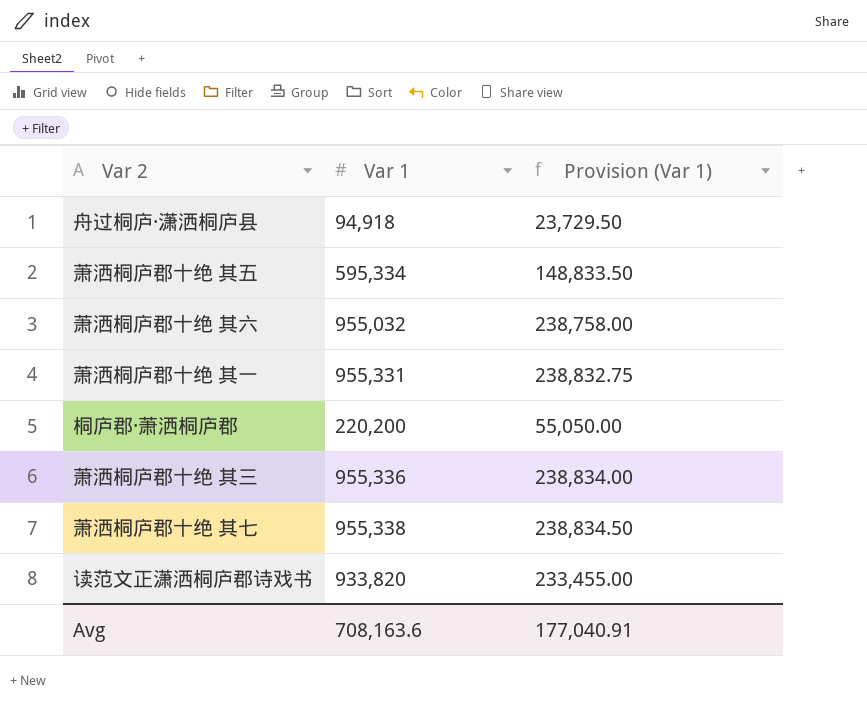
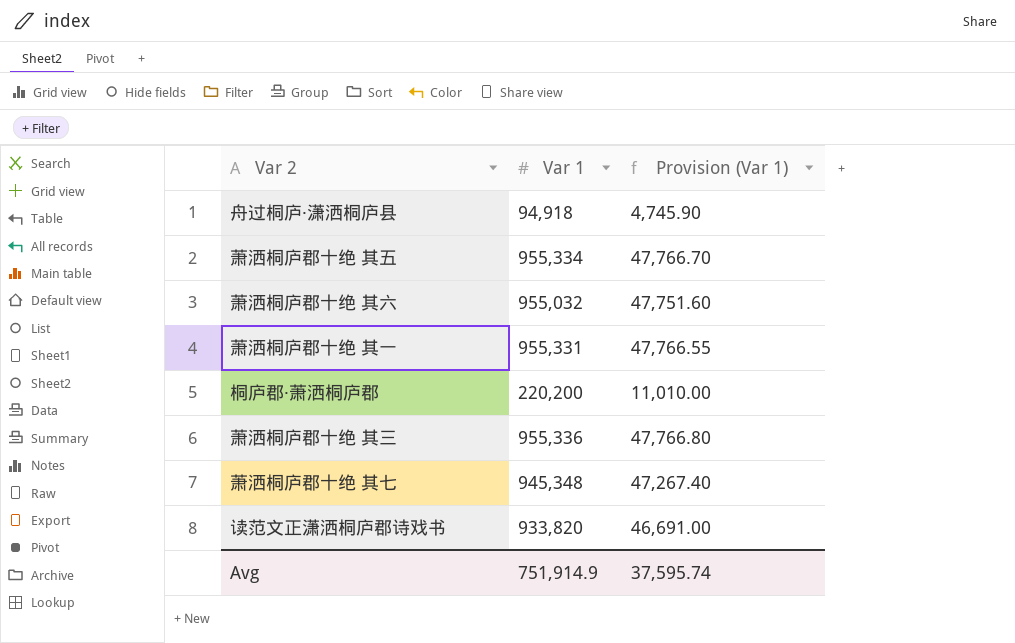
column Provision (Var 1) | formula: [Var 1] * 0.25 -> [Var 1] * 0.05
萧洒桐庐郡十绝 其五 | Var 1: 595,334 -> 955,334
萧洒桐庐郡十绝 其七 | Var 1: 955,338 -> 945,348
Avg | Var 1: 708,163.6 -> 751,914.9
Avg | Provision (Var 1): 177,040.91 -> 37,595.74

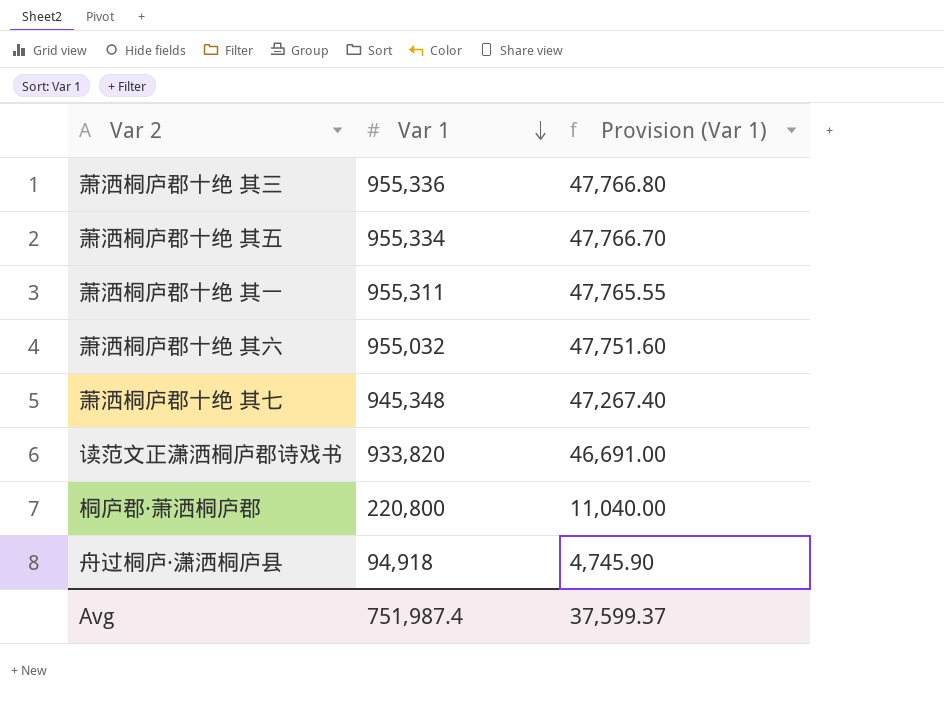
row order: none -> Var 1 descending
萧洒桐庐郡十绝 其一 | Var 1: 955,331 -> 955,311
萧洒桐庐郡十绝 其一 | Provision (Var 1): 47,766.55 -> 47,765.55
桐庐郡·萧洒桐庐郡 | Var 1: 220,200 -> 220,800
桐庐郡·萧洒桐庐郡 | Provision (Var 1): 11,010.00 -> 11,040.00
Avg | Var 1: 751,914.9 -> 751,987.4
Avg | Provision (Var 1): 37,595.74 -> 37,599.37

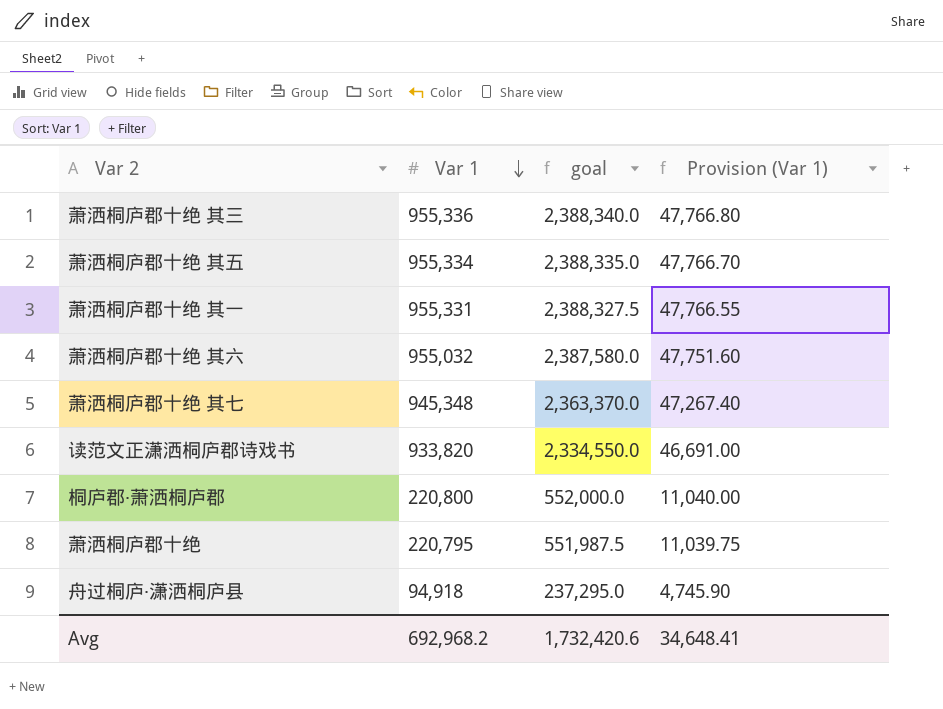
column goal | formula: none -> [Var 1] * 2.5
萧洒桐庐郡十绝 其一 | Var 1: 955,311 -> 955,331
萧洒桐庐郡十绝 其一 | Provision (Var 1): 47,765.55 -> 47,766.55
row 萧洒桐庐郡十绝: none -> 220,795 | 551,987.5 | 11,039.75
Avg | Var 1: 751,987.4 -> 692,968.2
Avg | Provision (Var 1): 37,599.37 -> 34,648.41

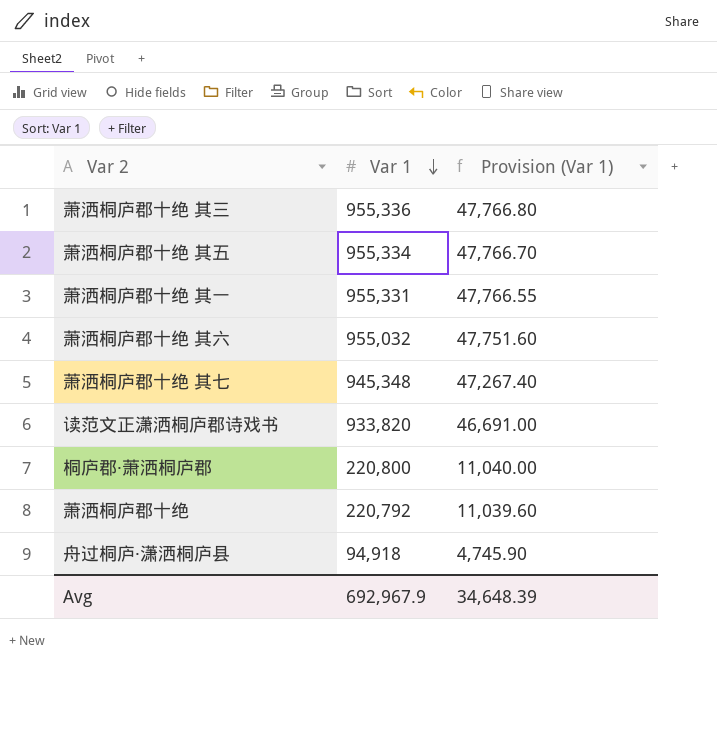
column goal | formula: [Var 1] * 2.5 -> none
萧洒桐庐郡十绝 | Var 1: 220,795 -> 220,792
萧洒桐庐郡十绝 | Provision (Var 1): 11,039.75 -> 11,039.60
Avg | Var 1: 692,968.2 -> 692,967.9
Avg | Provision (Var 1): 34,648.41 -> 34,648.39

